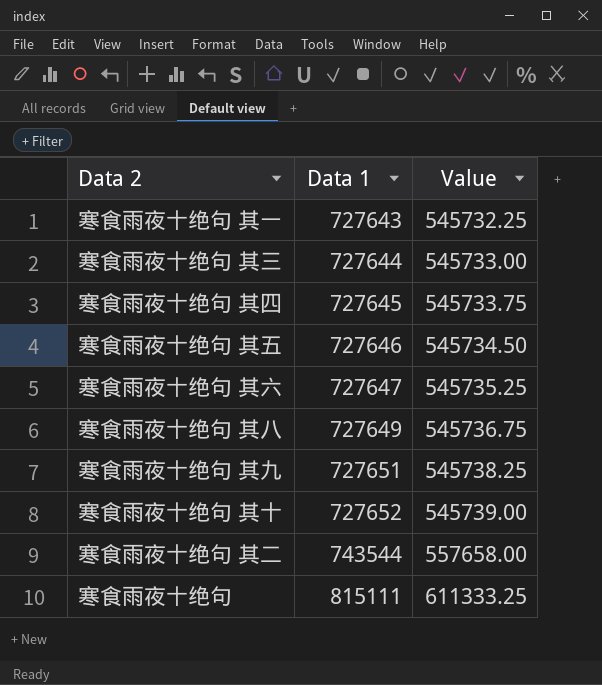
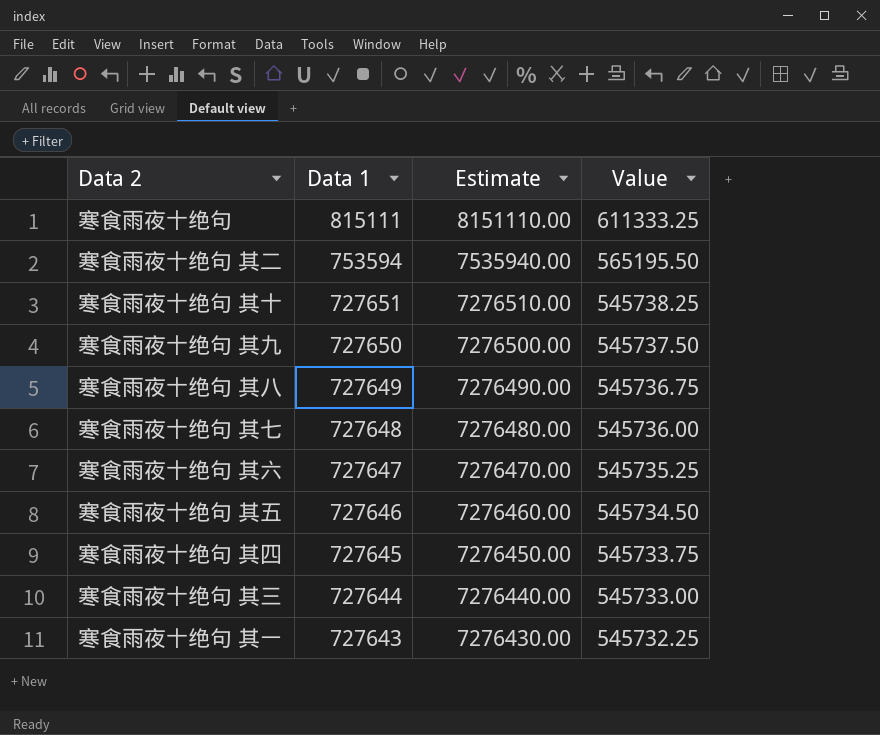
row order: Data 1 ascending -> Data 1 descending
column Estimate | formula: none -> [Data 1] * 10
寒食雨夜十绝句 其二 | Data 1: 743544 -> 753594
寒食雨夜十绝句 其二 | Value: 557658.00 -> 565195.50
寒食雨夜十绝句 其十 | Data 1: 727652 -> 727651
寒食雨夜十绝句 其十 | Value: 545739.00 -> 545738.25
寒食雨夜十绝句 其九 | Data 1: 727651 -> 727650
寒食雨夜十绝句 其九 | Value: 545738.25 -> 545737.50
row 寒食雨夜十绝句 其七: none -> 727648 | 7276480.00 | 545736.00

